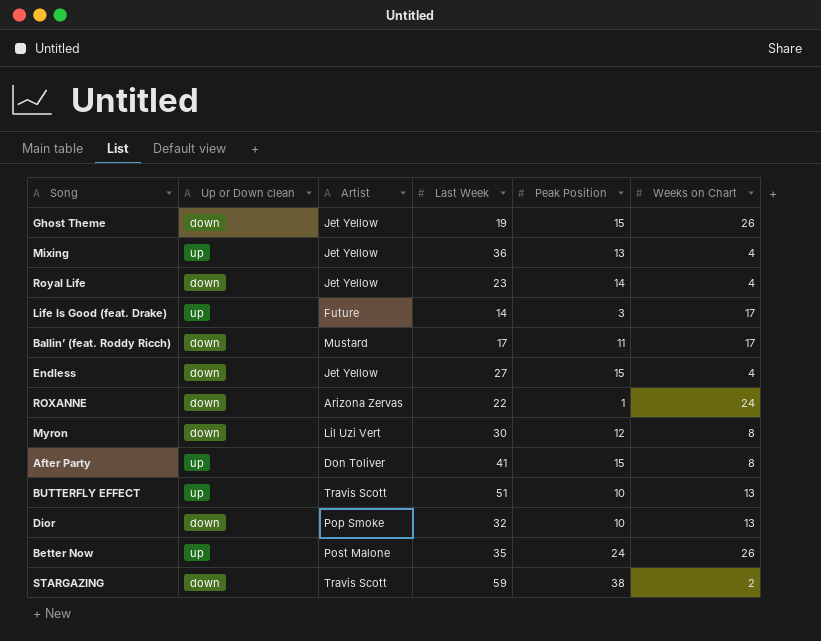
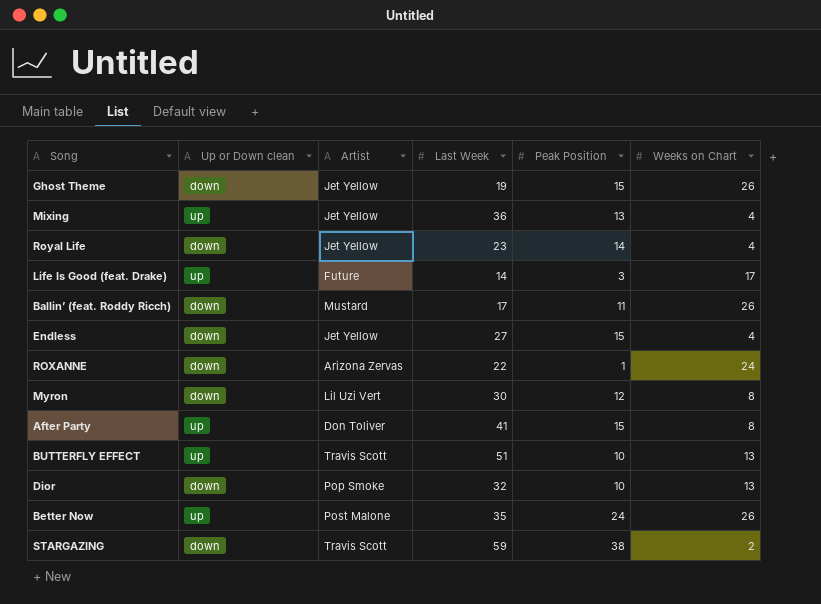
Ballin’ (feat. Roddy Ricch) | Weeks on Chart: 17 -> 26

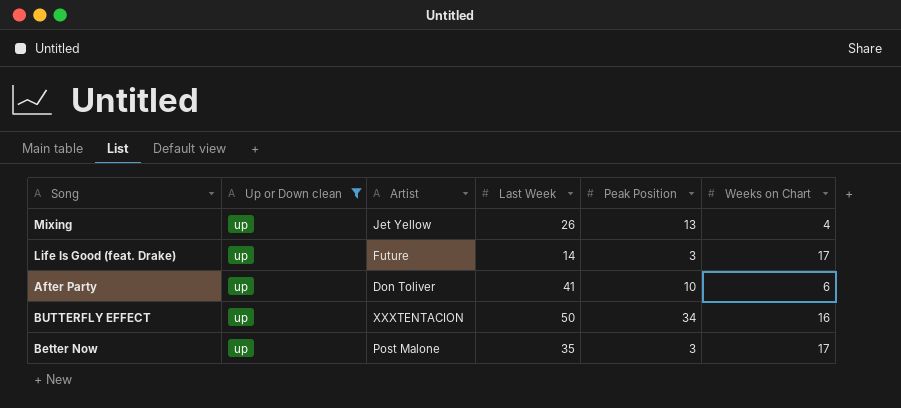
filter: none -> Up or Down clean = up
Mixing | Last Week: 36 -> 26
After Party | Peak Position: 15 -> 10
After Party | Weeks on Chart: 8 -> 6
BUTTERFLY EFFECT | Artist: Travis Scott -> XXXTENTACION
BUTTERFLY EFFECT | Last Week: 51 -> 50
BUTTERFLY EFFECT | Peak Position: 10 -> 34
BUTTERFLY EFFECT | Weeks on Chart: 13 -> 16
Better Now | Peak Position: 24 -> 3
Better Now | Weeks on Chart: 26 -> 17

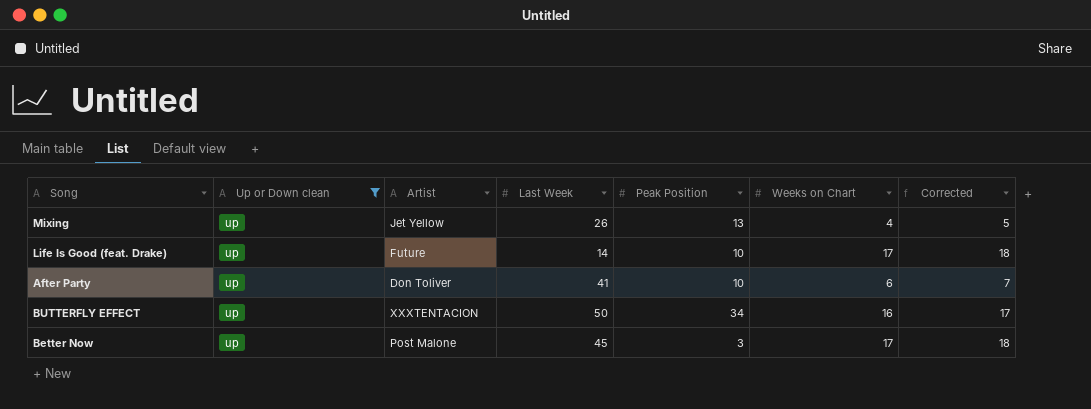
column Corrected | formula: none -> [Weeks on Chart] + 1
Life Is Good (feat. Drake) | Peak Position: 3 -> 10
Better Now | Last Week: 35 -> 45

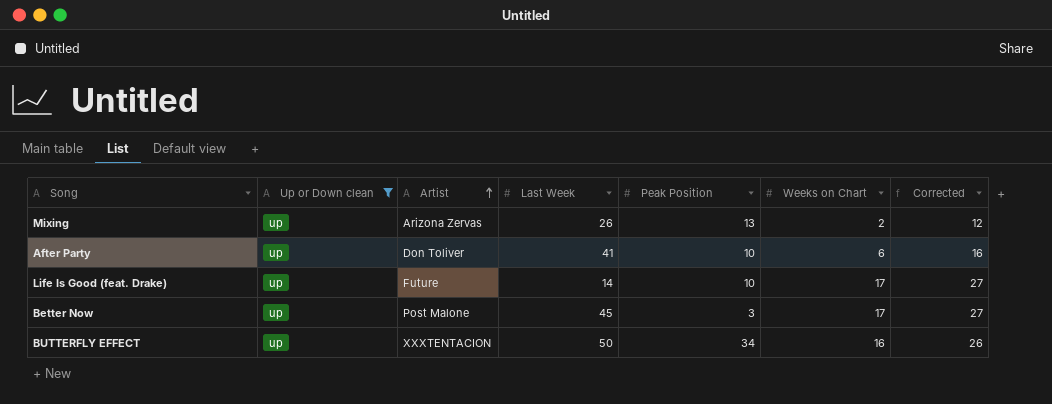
row order: none -> Artist ascending
column Corrected | formula: [Weeks on Chart] + 1 -> [Weeks on Chart] + 10
Mixing | Artist: Jet Yellow -> Arizona Zervas
Mixing | Weeks on Chart: 4 -> 2

